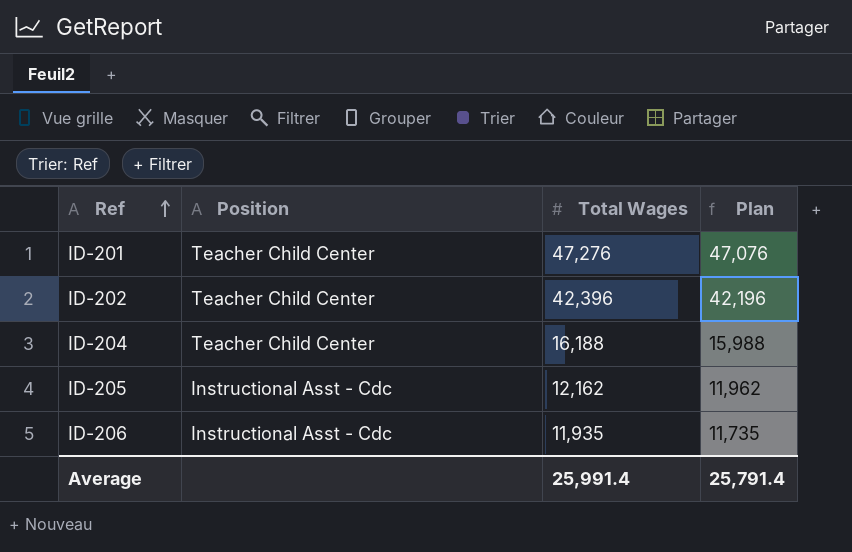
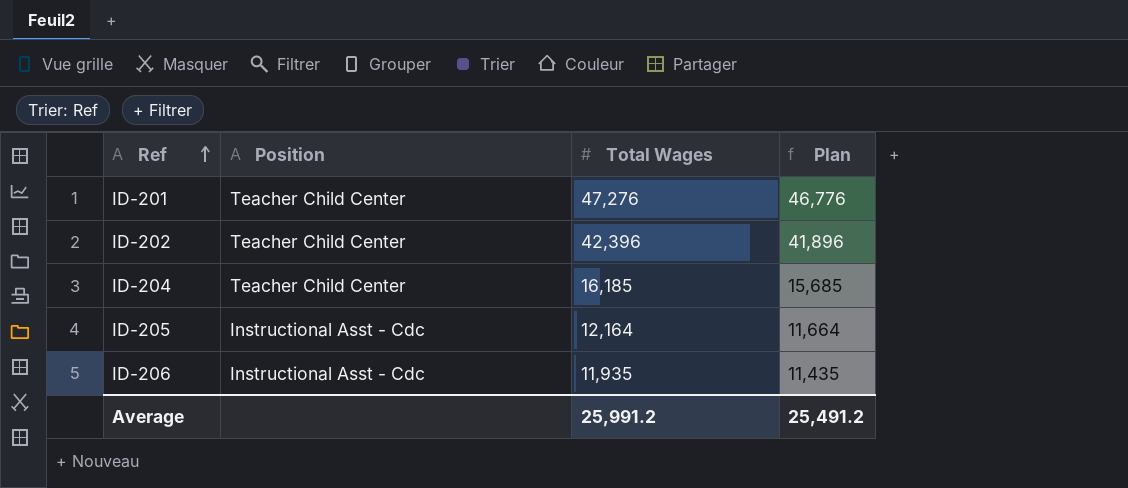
column Plan | formula: [Total Wages] - 200 -> [Total Wages] - 500
ID-204 | Total Wages: 16,188 -> 16,185
ID-205 | Total Wages: 12,162 -> 12,164
Average | Total Wages: 25,991.4 -> 25,991.2
Average | Plan: 25,791.4 -> 25,491.2

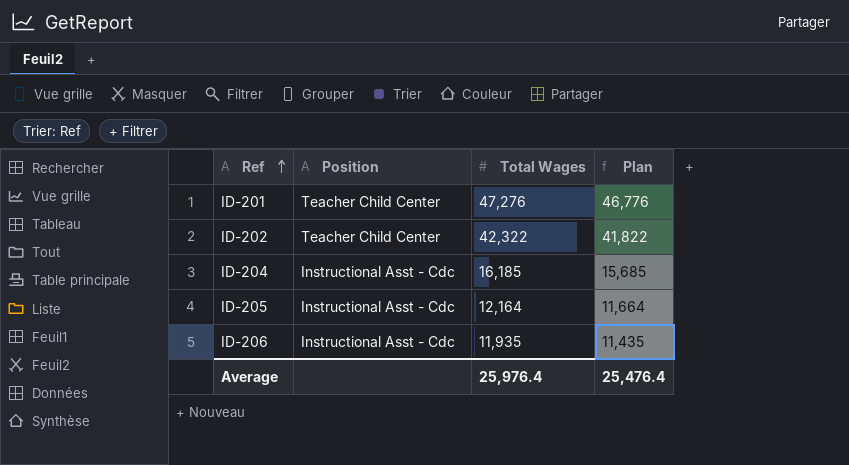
ID-202 | Total Wages: 42,396 -> 42,322
ID-202 | Plan: 41,896 -> 41,822
ID-204 | Position: Teacher Child Center -> Instructional Asst - Cdc
Average | Total Wages: 25,991.2 -> 25,976.4
Average | Plan: 25,491.2 -> 25,476.4

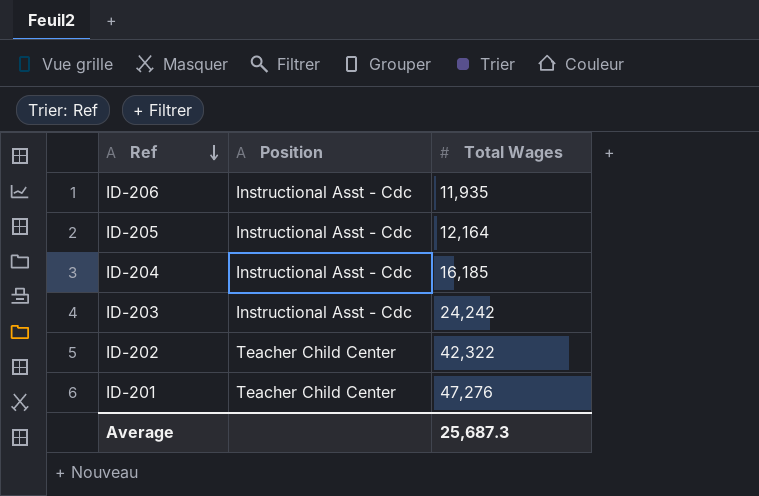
row order: Ref ascending -> Ref descending
column Plan | formula: [Total Wages] - 500 -> none
row ID-203: none -> Instructional Asst - Cdc | 24,242
Average | Total Wages: 25,976.4 -> 25,687.3

